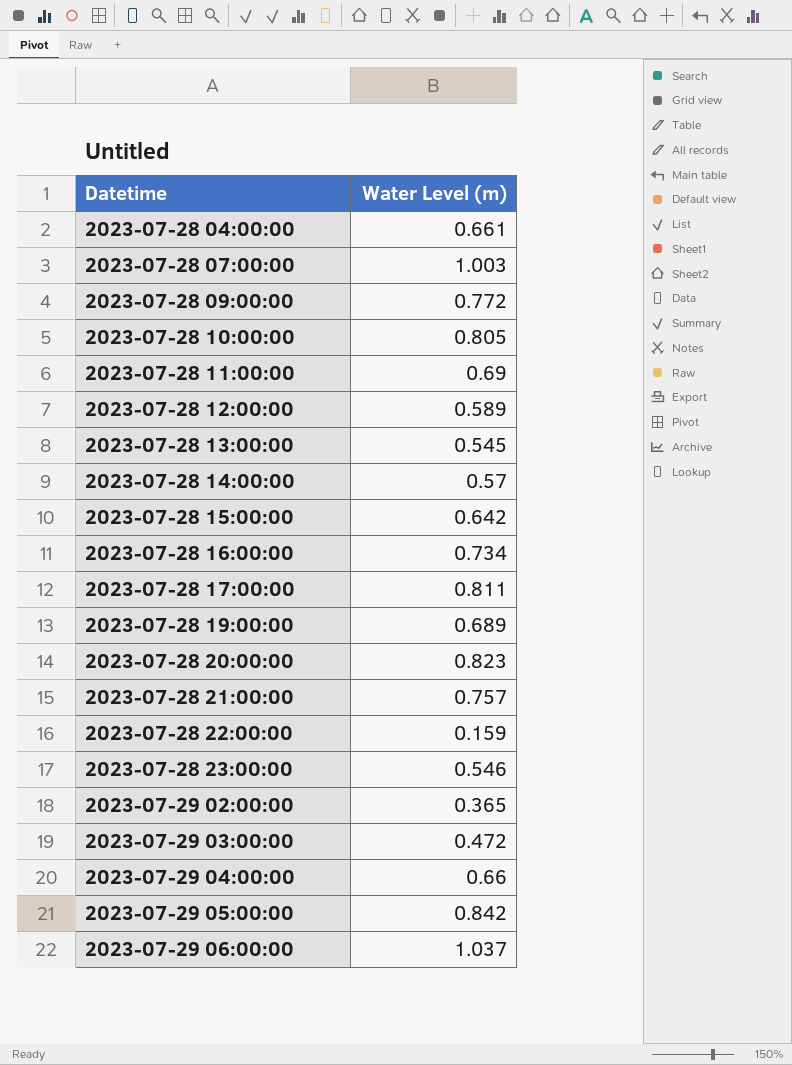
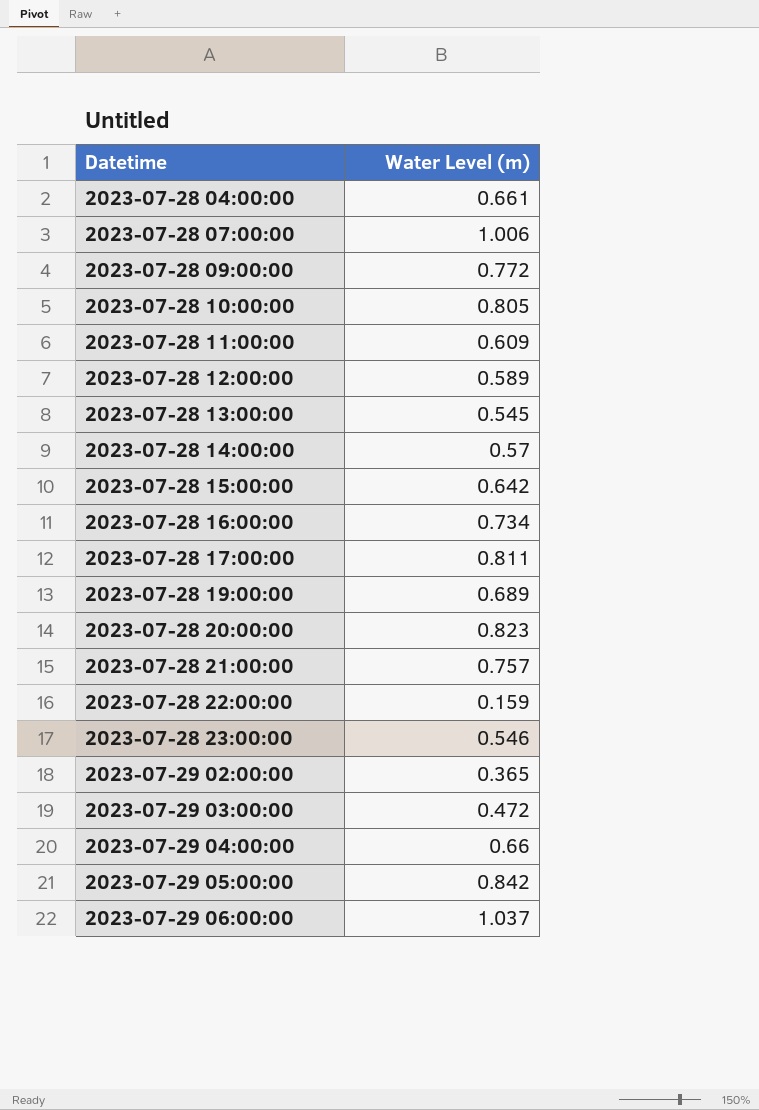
2023-07-28 07:00:00 | Water Level (m): 1.003 -> 1.006
2023-07-28 11:00:00 | Water Level (m): 0.69 -> 0.609

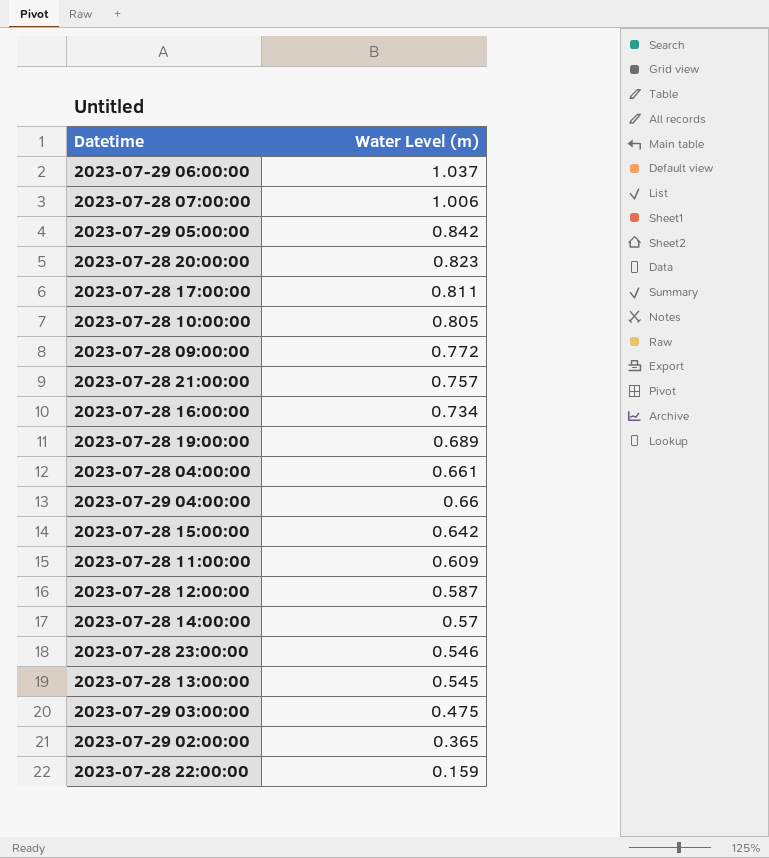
row order: Datetime ascending -> Water Level (m) descending
2023-07-28 12:00:00 | Water Level (m): 0.589 -> 0.587
2023-07-29 03:00:00 | Water Level (m): 0.472 -> 0.475

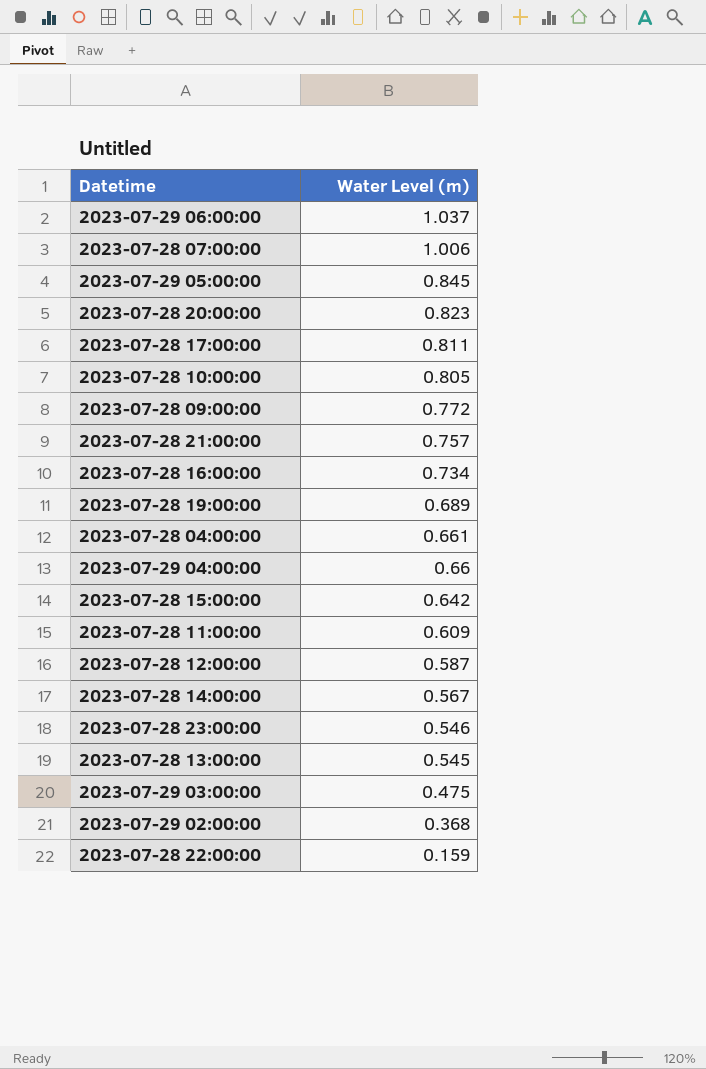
2023-07-29 05:00:00 | Water Level (m): 0.842 -> 0.845
2023-07-28 14:00:00 | Water Level (m): 0.57 -> 0.567
2023-07-29 02:00:00 | Water Level (m): 0.365 -> 0.368

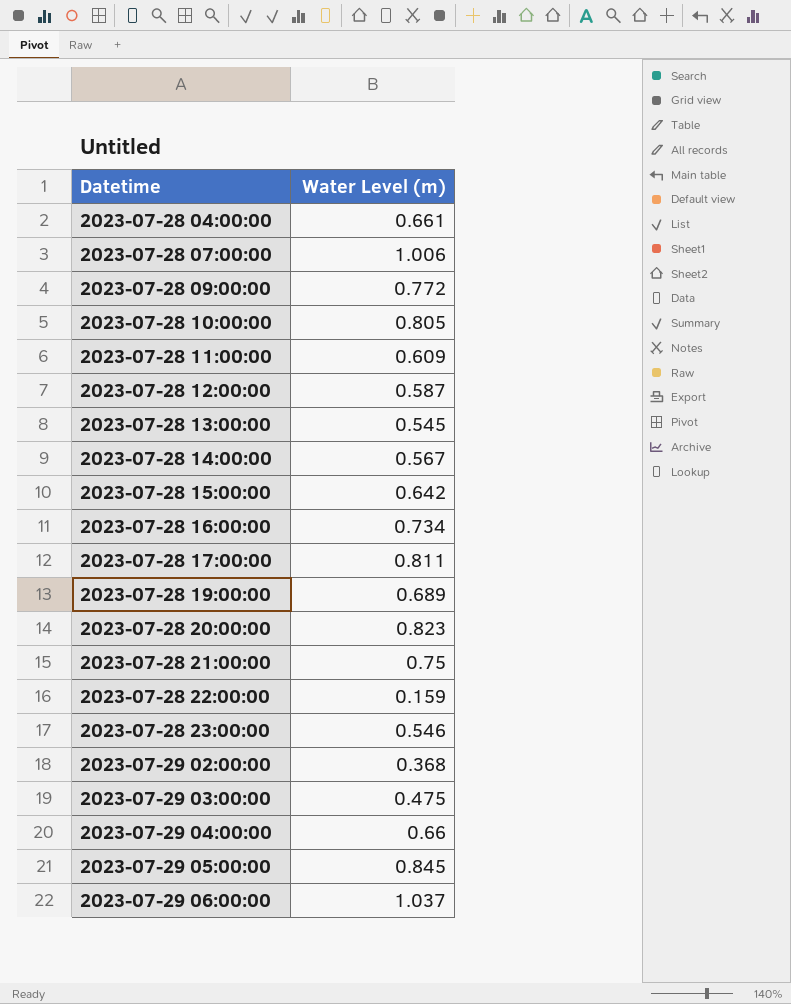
row order: Water Level (m) descending -> Datetime ascending
2023-07-28 21:00:00 | Water Level (m): 0.757 -> 0.75

